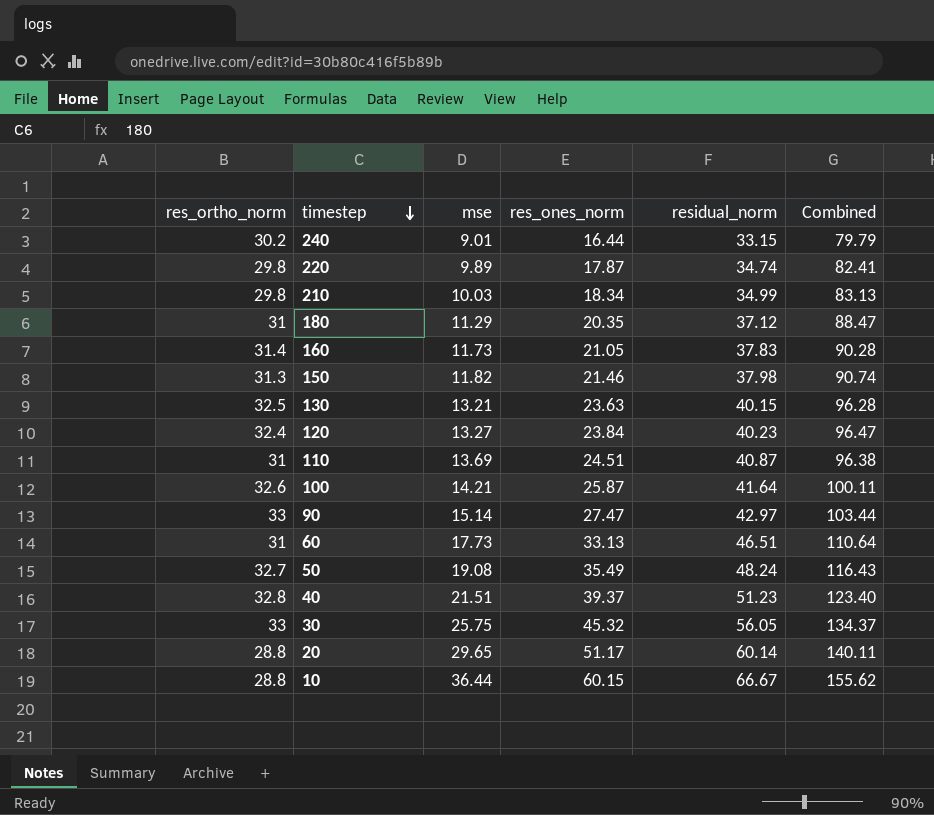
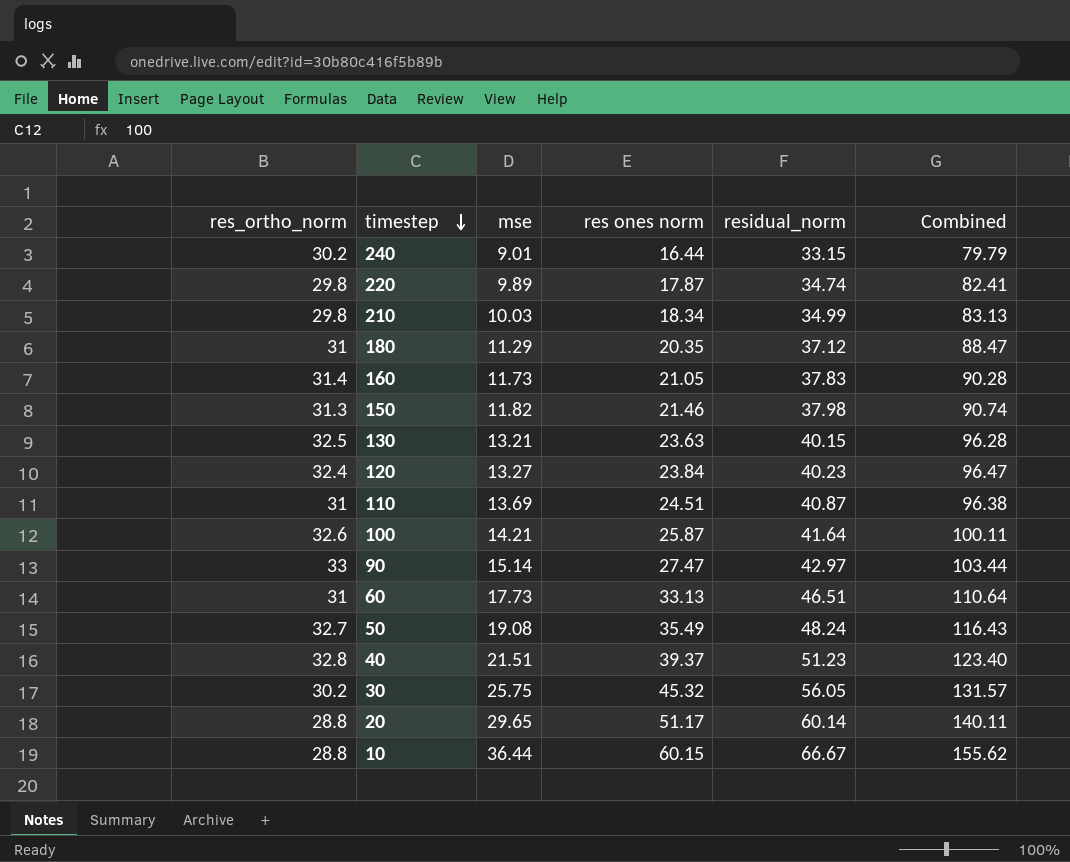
column name: res_ones_norm -> res ones norm
30 | res_ortho_norm: 33 -> 30.2
30 | Combined: 134.37 -> 131.57

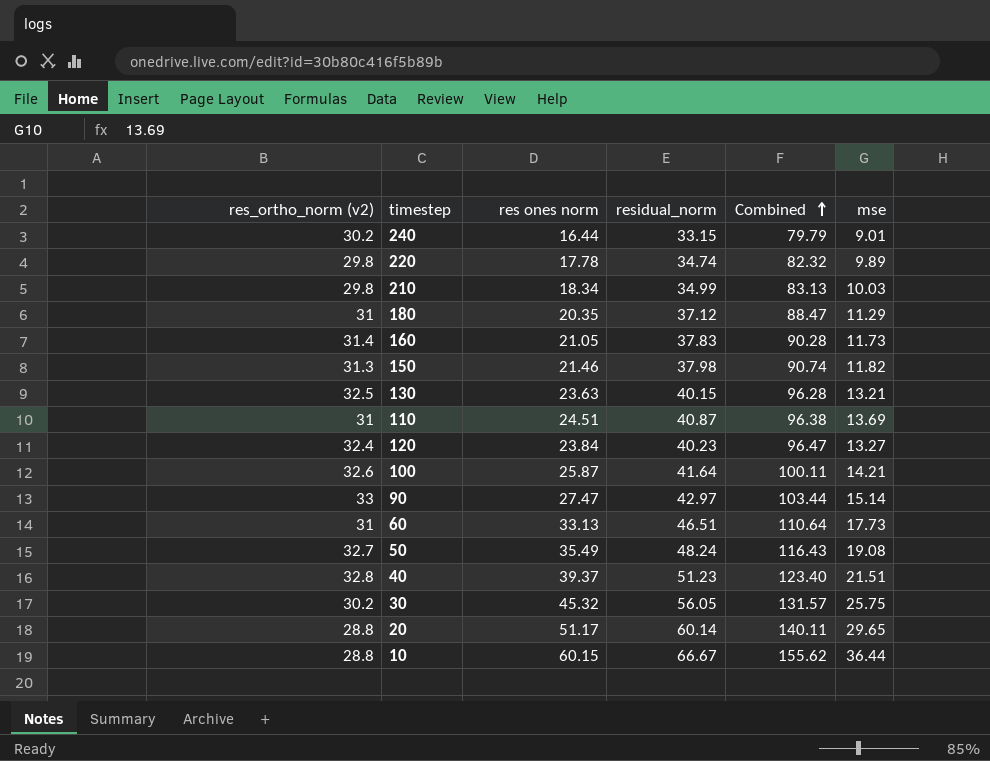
row order: timestep descending -> Combined ascending
column name: res_ortho_norm -> res_ortho_norm (v2)
column mse | position: 3 -> 6
220 | res ones norm: 17.87 -> 17.78
220 | Combined: 82.41 -> 82.32

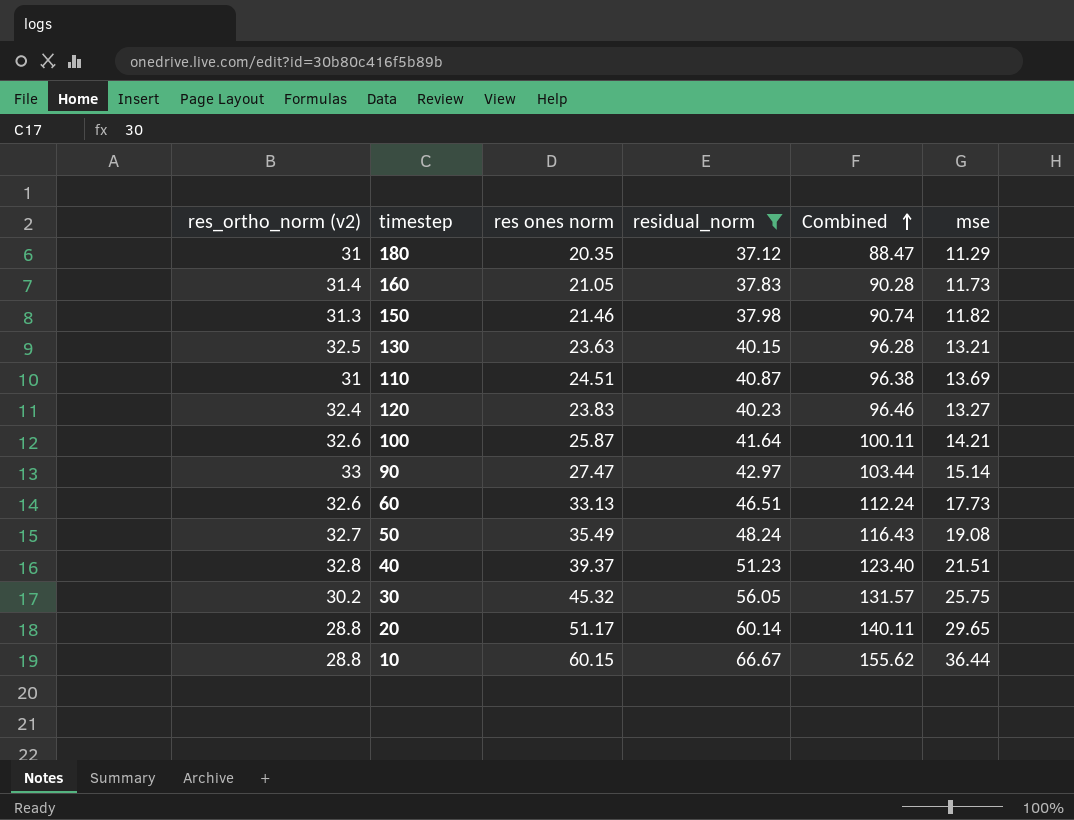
filter: none -> residual_norm >= 37.12
120 | res ones norm: 23.84 -> 23.83
120 | Combined: 96.47 -> 96.46
60 | res_ortho_norm (v2): 31 -> 32.6
60 | Combined: 110.64 -> 112.24

